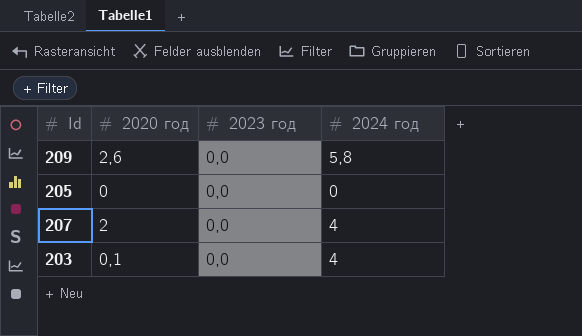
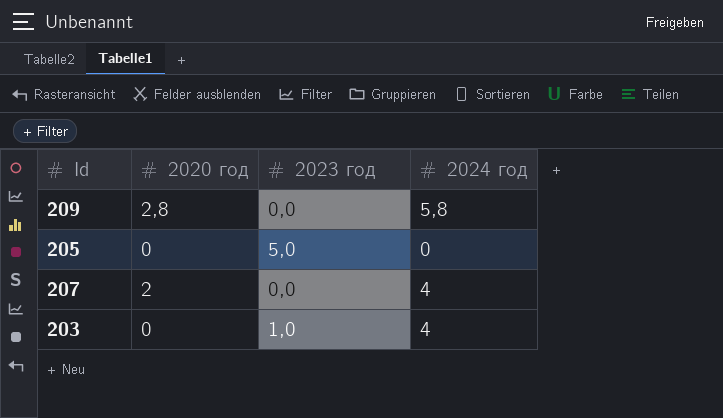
209 | 2020 год: 2,6 -> 2,8
205 | 2023 год: 0,0 -> 5,0
203 | 2020 год: 0,1 -> 0
203 | 2023 год: 0,0 -> 1,0

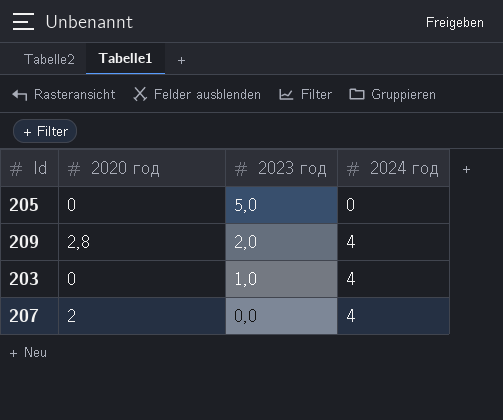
row order: none -> 2023 год descending
209 | 2023 год: 0,0 -> 2,0
209 | 2024 год: 5,8 -> 4

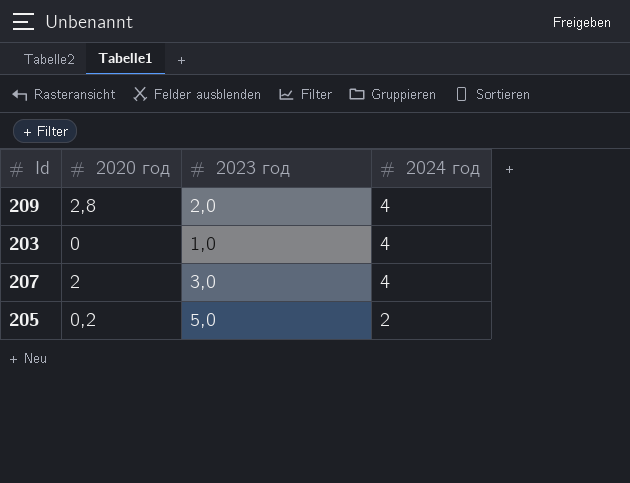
row order: 2023 год descending -> 2024 год descending
207 | 2023 год: 0,0 -> 3,0
205 | 2020 год: 0 -> 0,2
205 | 2024 год: 0 -> 2

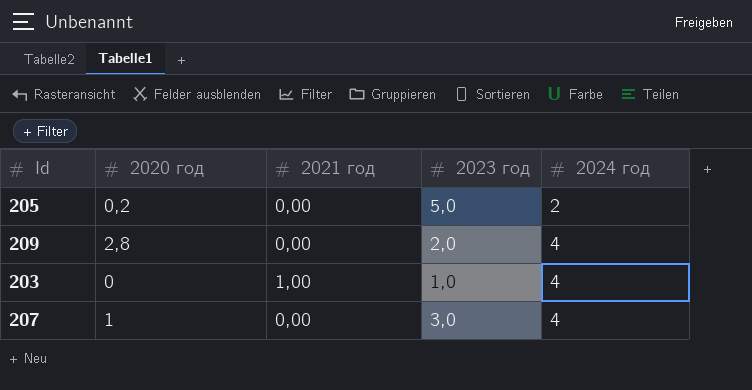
row order: 2024 год descending -> 2024 год ascending
column 2021 год | position: none -> 3
207 | 2020 год: 2 -> 1

